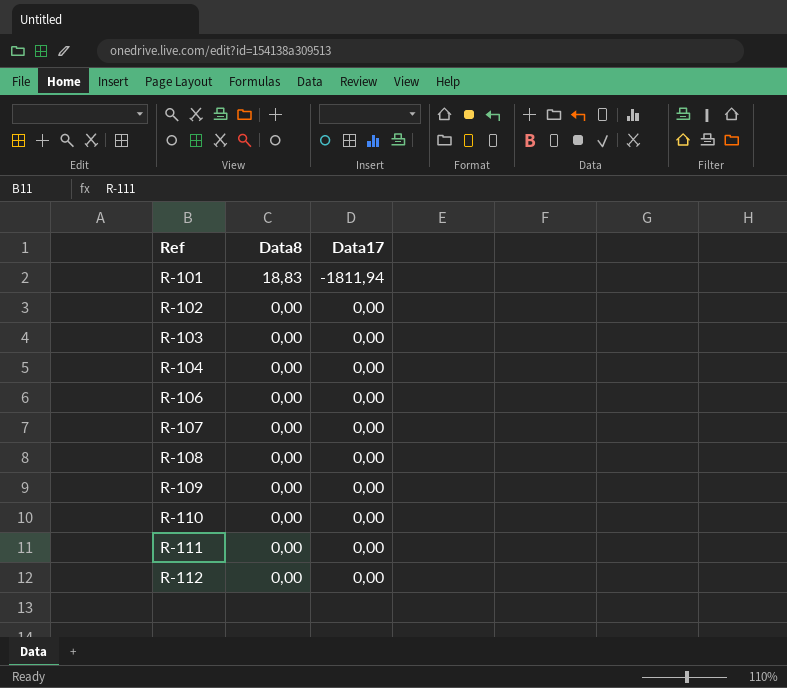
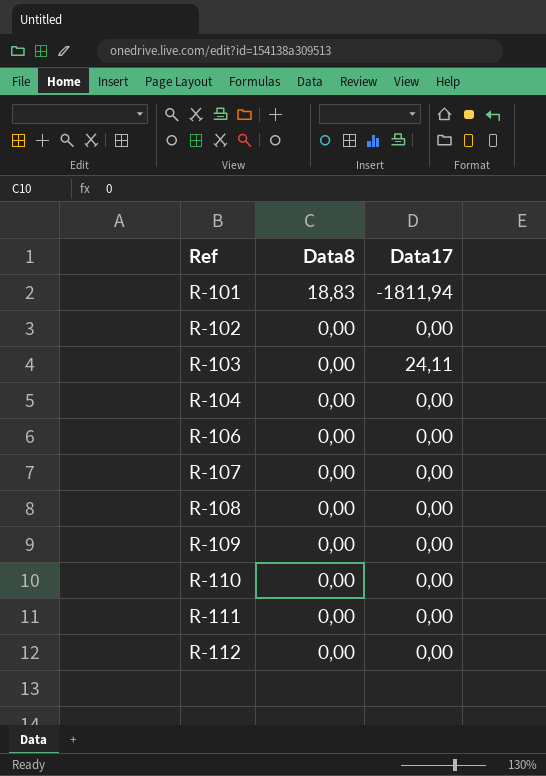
R-103 | Data17: 0,00 -> 24,11

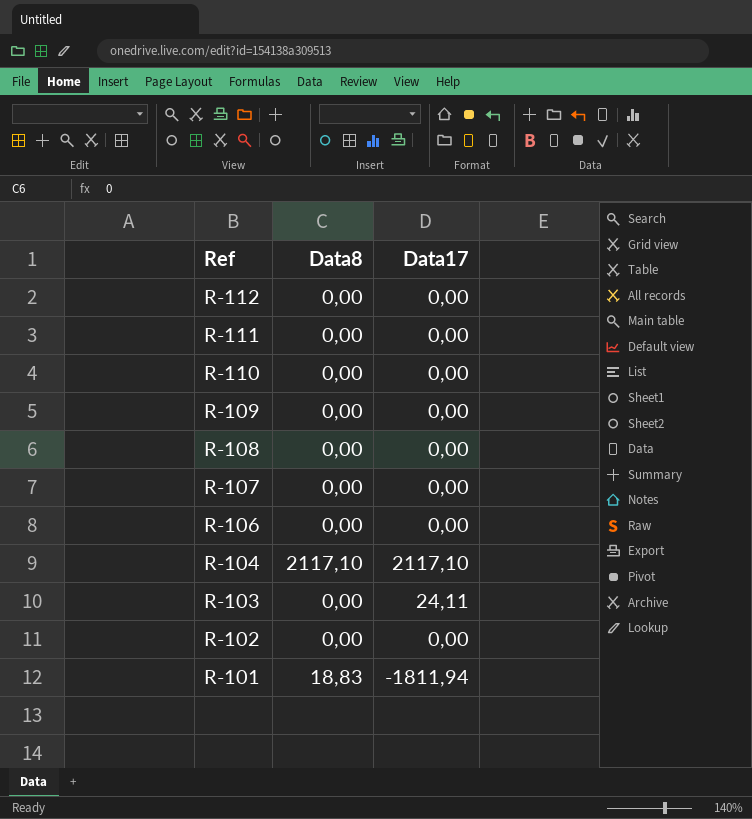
row order: Ref ascending -> Ref descending
R-104 | Data8: 0,00 -> 2117,10
R-104 | Data17: 0,00 -> 2117,10

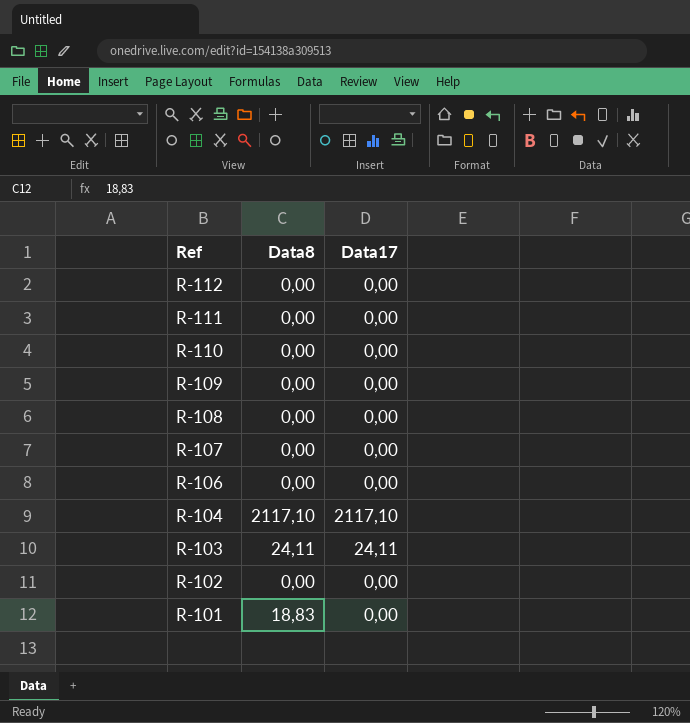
R-103 | Data8: 0,00 -> 24,11
R-101 | Data17: -1811,94 -> 0,00

